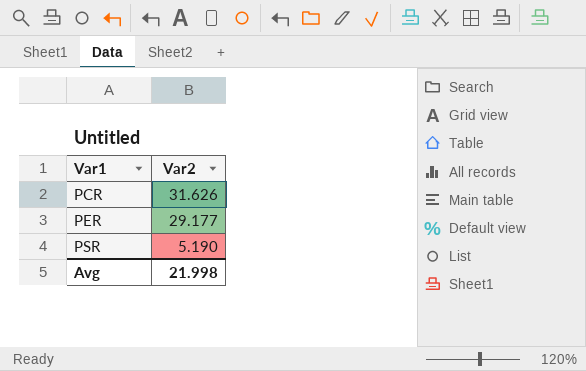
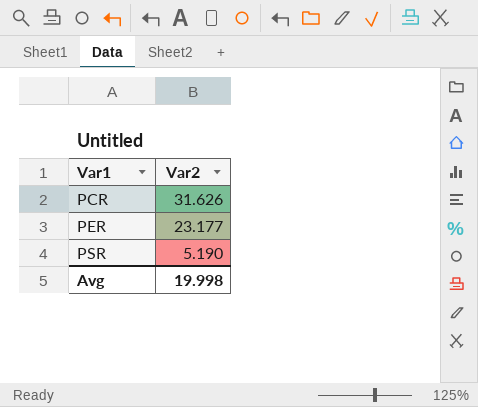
PER | Var2: 29.177 -> 23.177
Avg | Var2: 21.998 -> 19.998

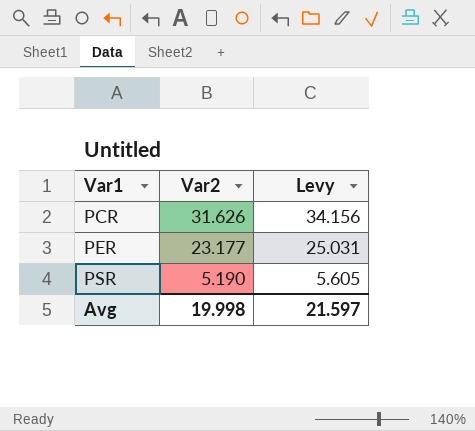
column Levy | formula: none -> [Var2] * 1.08

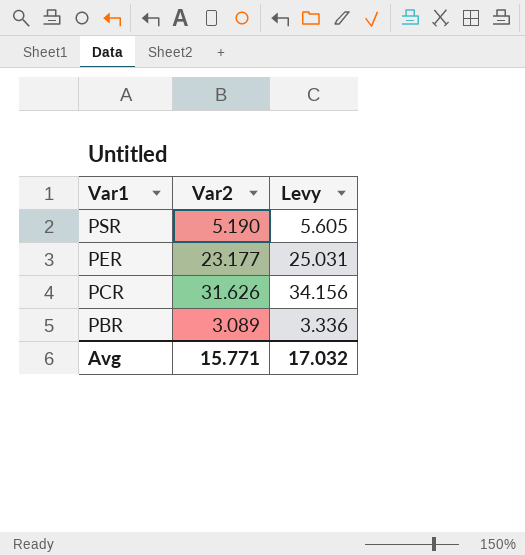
row order: Var1 ascending -> Var1 descending
row PBR: none -> 3.089 | 3.336
Avg | Var2: 19.998 -> 15.771
Avg | Levy: 21.597 -> 17.032

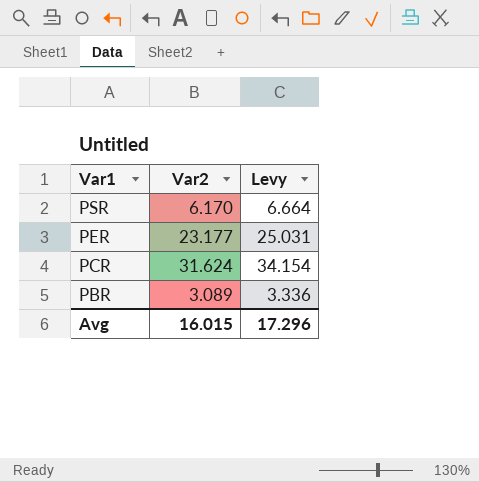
PSR | Var2: 5.190 -> 6.170
PSR | Levy: 5.605 -> 6.664
PCR | Var2: 31.626 -> 31.624
PCR | Levy: 34.156 -> 34.154
Avg | Var2: 15.771 -> 16.015
Avg | Levy: 17.032 -> 17.296

